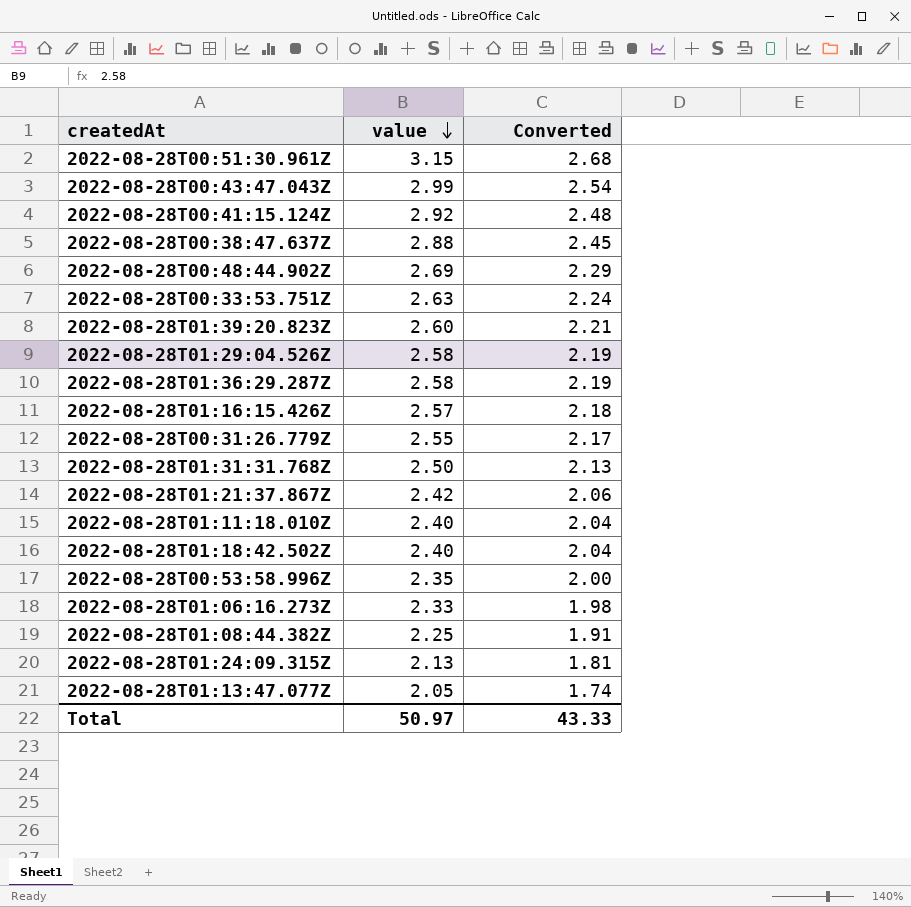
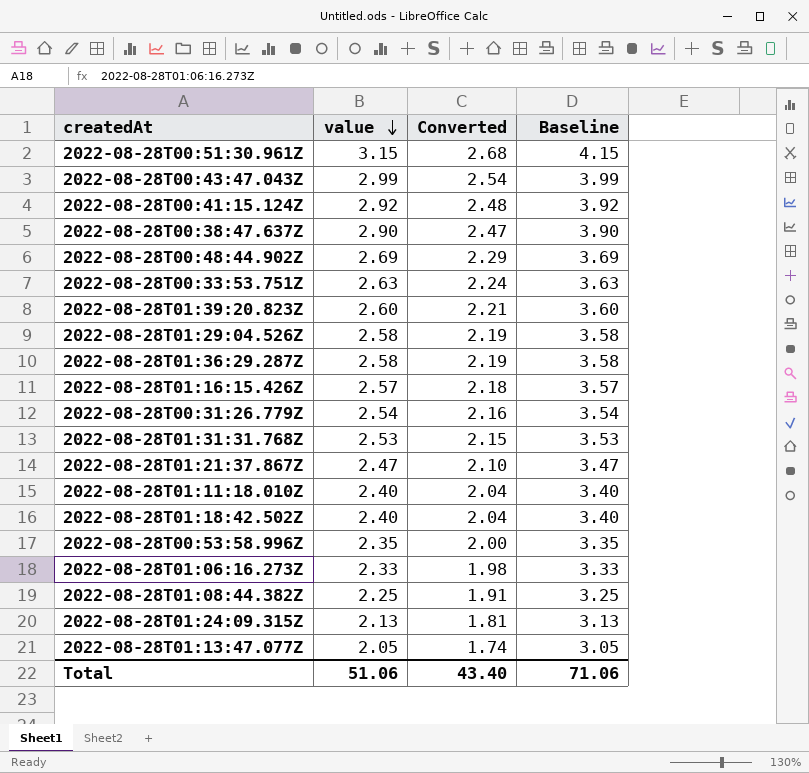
column Baseline | formula: none -> [value] + 1
2022-08-28T00:38:47.637Z | value: 2.88 -> 2.90
2022-08-28T00:38:47.637Z | Converted: 2.45 -> 2.47
2022-08-28T00:31:26.779Z | value: 2.55 -> 2.54
2022-08-28T00:31:26.779Z | Converted: 2.17 -> 2.16
2022-08-28T01:31:31.768Z | value: 2.50 -> 2.53
2022-08-28T01:31:31.768Z | Converted: 2.13 -> 2.15
2022-08-28T01:21:37.867Z | value: 2.42 -> 2.47
2022-08-28T01:21:37.867Z | Converted: 2.06 -> 2.10
Total | value: 50.97 -> 51.06
Total | Converted: 43.33 -> 43.40

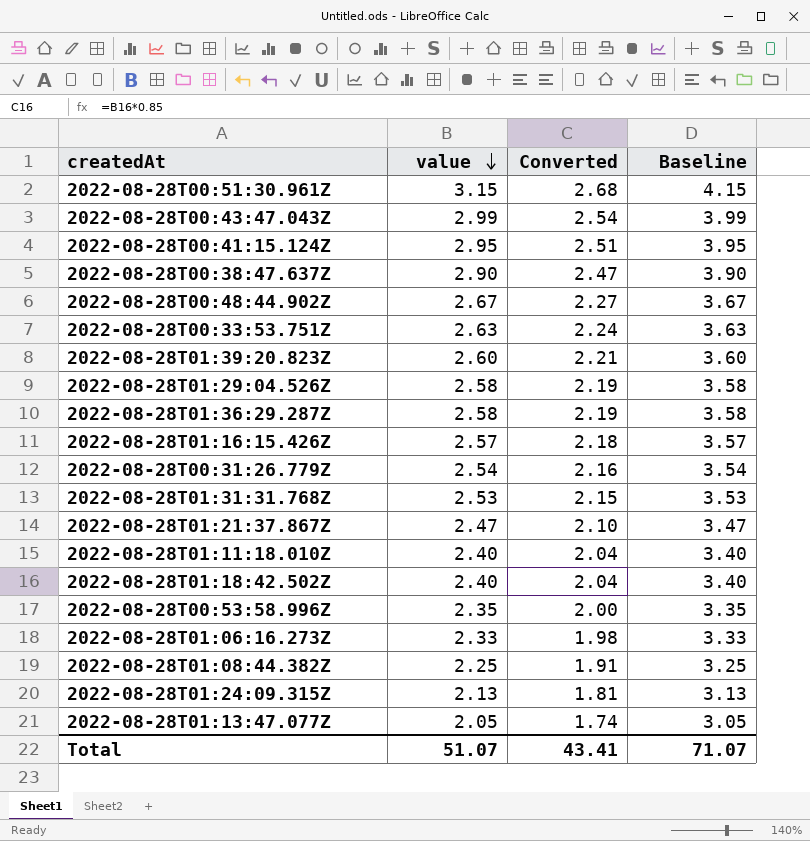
2022-08-28T00:41:15.124Z | value: 2.92 -> 2.95
2022-08-28T00:41:15.124Z | Converted: 2.48 -> 2.51
2022-08-28T00:41:15.124Z | Baseline: 3.92 -> 3.95
2022-08-28T00:48:44.902Z | value: 2.69 -> 2.67
2022-08-28T00:48:44.902Z | Converted: 2.29 -> 2.27
2022-08-28T00:48:44.902Z | Baseline: 3.69 -> 3.67
Total | value: 51.06 -> 51.07
Total | Converted: 43.40 -> 43.41
Total | Baseline: 71.06 -> 71.07

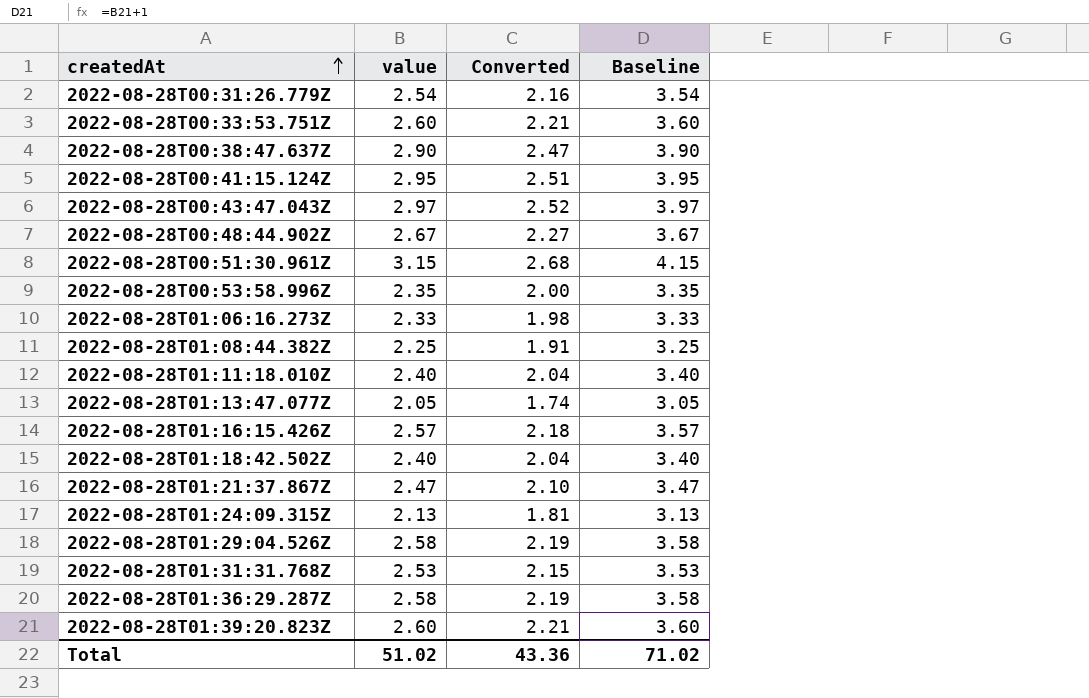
row order: value descending -> createdAt ascending
2022-08-28T00:33:53.751Z | value: 2.63 -> 2.60
2022-08-28T00:33:53.751Z | Converted: 2.24 -> 2.21
2022-08-28T00:33:53.751Z | Baseline: 3.63 -> 3.60
2022-08-28T00:43:47.043Z | value: 2.99 -> 2.97
2022-08-28T00:43:47.043Z | Converted: 2.54 -> 2.52
2022-08-28T00:43:47.043Z | Baseline: 3.99 -> 3.97
Total | value: 51.07 -> 51.02
Total | Converted: 43.41 -> 43.36
Total | Baseline: 71.07 -> 71.02

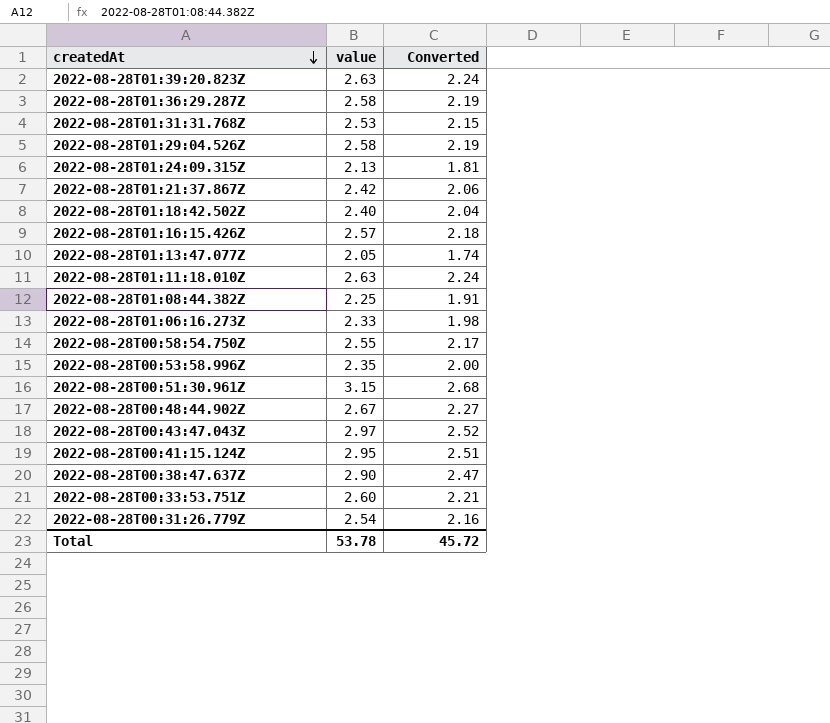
row order: createdAt ascending -> createdAt descending
column Baseline | formula: [value] + 1 -> none
2022-08-28T01:39:20.823Z | value: 2.60 -> 2.63
2022-08-28T01:39:20.823Z | Converted: 2.21 -> 2.24
2022-08-28T01:21:37.867Z | value: 2.47 -> 2.42
2022-08-28T01:21:37.867Z | Converted: 2.10 -> 2.06
2022-08-28T01:11:18.010Z | value: 2.40 -> 2.63
2022-08-28T01:11:18.010Z | Converted: 2.04 -> 2.24
row 2022-08-28T00:58:54.750Z: none -> 2.55 | 2.17
Total | value: 51.02 -> 53.78
Total | Converted: 43.36 -> 45.72

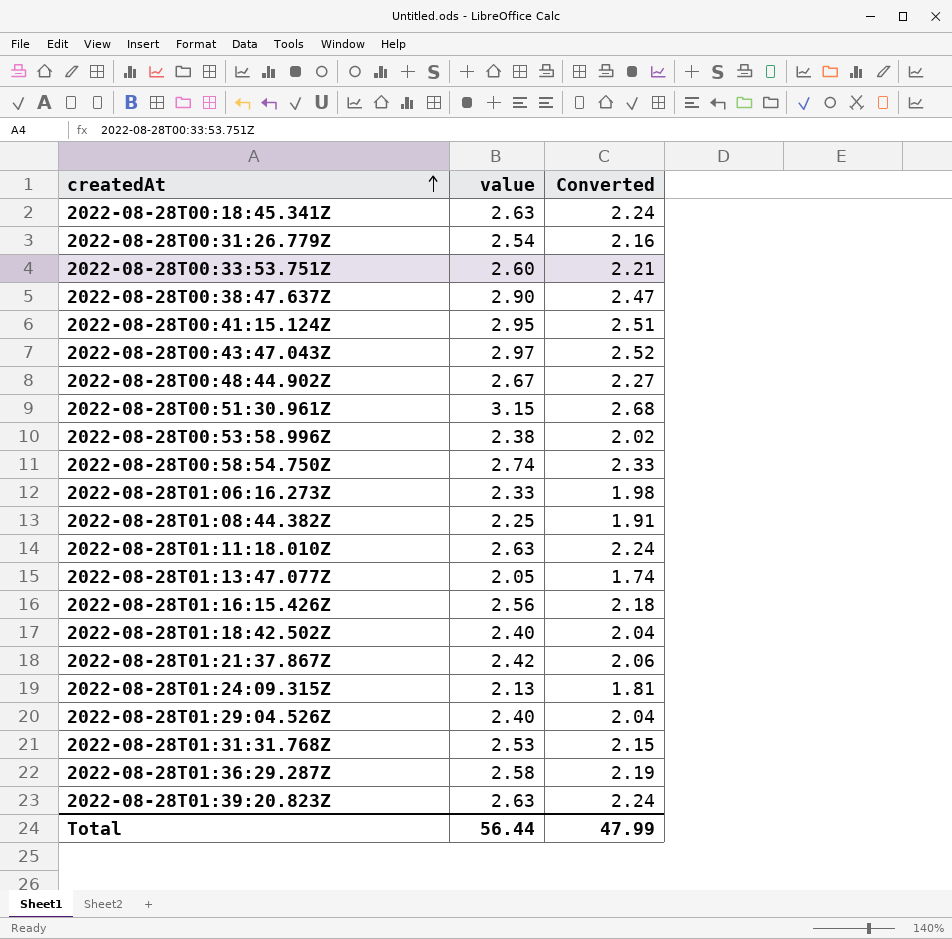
row order: createdAt descending -> createdAt ascending
row 2022-08-28T00:18:45.341Z: none -> 2.63 | 2.24
2022-08-28T00:53:58.996Z | value: 2.35 -> 2.38
2022-08-28T00:53:58.996Z | Converted: 2.00 -> 2.02
2022-08-28T00:58:54.750Z | value: 2.55 -> 2.74
2022-08-28T00:58:54.750Z | Converted: 2.17 -> 2.33
2022-08-28T01:16:15.426Z | value: 2.57 -> 2.56
2022-08-28T01:29:04.526Z | value: 2.58 -> 2.40
2022-08-28T01:29:04.526Z | Converted: 2.19 -> 2.04
Total | value: 53.78 -> 56.44
Total | Converted: 45.72 -> 47.99

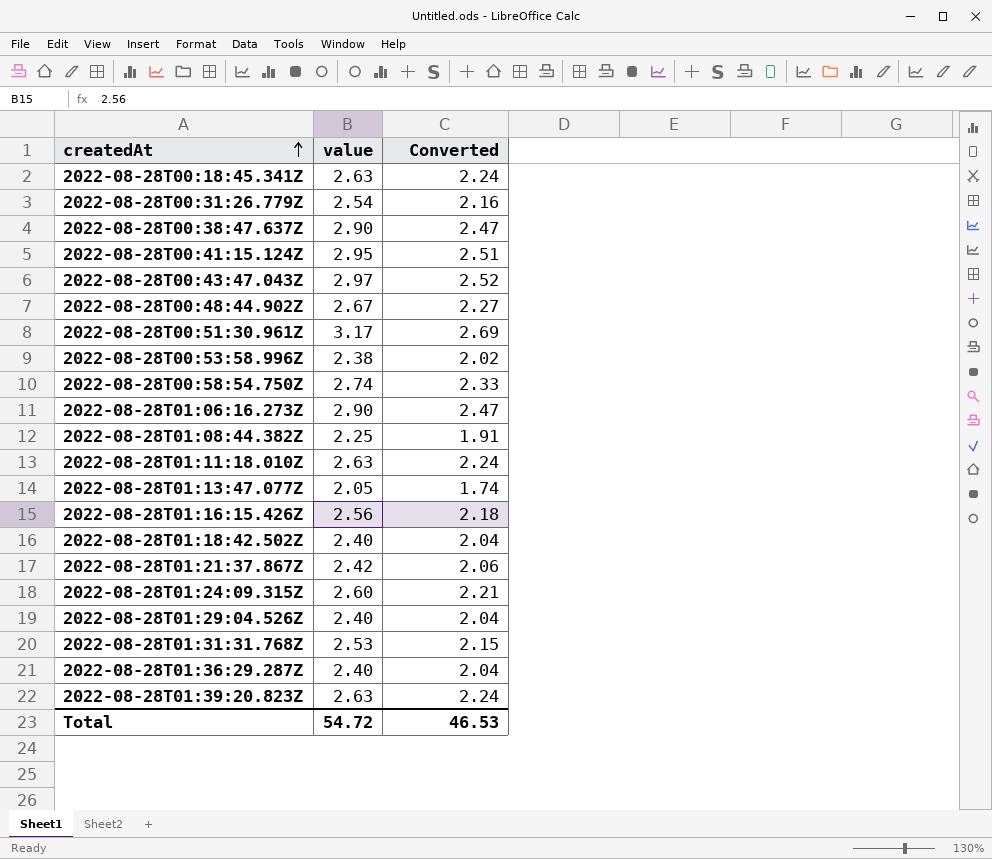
row 2022-08-28T00:33:53.751Z: 2.60 | 2.21 -> none
2022-08-28T00:51:30.961Z | value: 3.15 -> 3.17
2022-08-28T00:51:30.961Z | Converted: 2.68 -> 2.69
2022-08-28T01:06:16.273Z | value: 2.33 -> 2.90
2022-08-28T01:06:16.273Z | Converted: 1.98 -> 2.47
2022-08-28T01:24:09.315Z | value: 2.13 -> 2.60
2022-08-28T01:24:09.315Z | Converted: 1.81 -> 2.21
2022-08-28T01:36:29.287Z | value: 2.58 -> 2.40
2022-08-28T01:36:29.287Z | Converted: 2.19 -> 2.04
Total | value: 56.44 -> 54.72
Total | Converted: 47.99 -> 46.53

